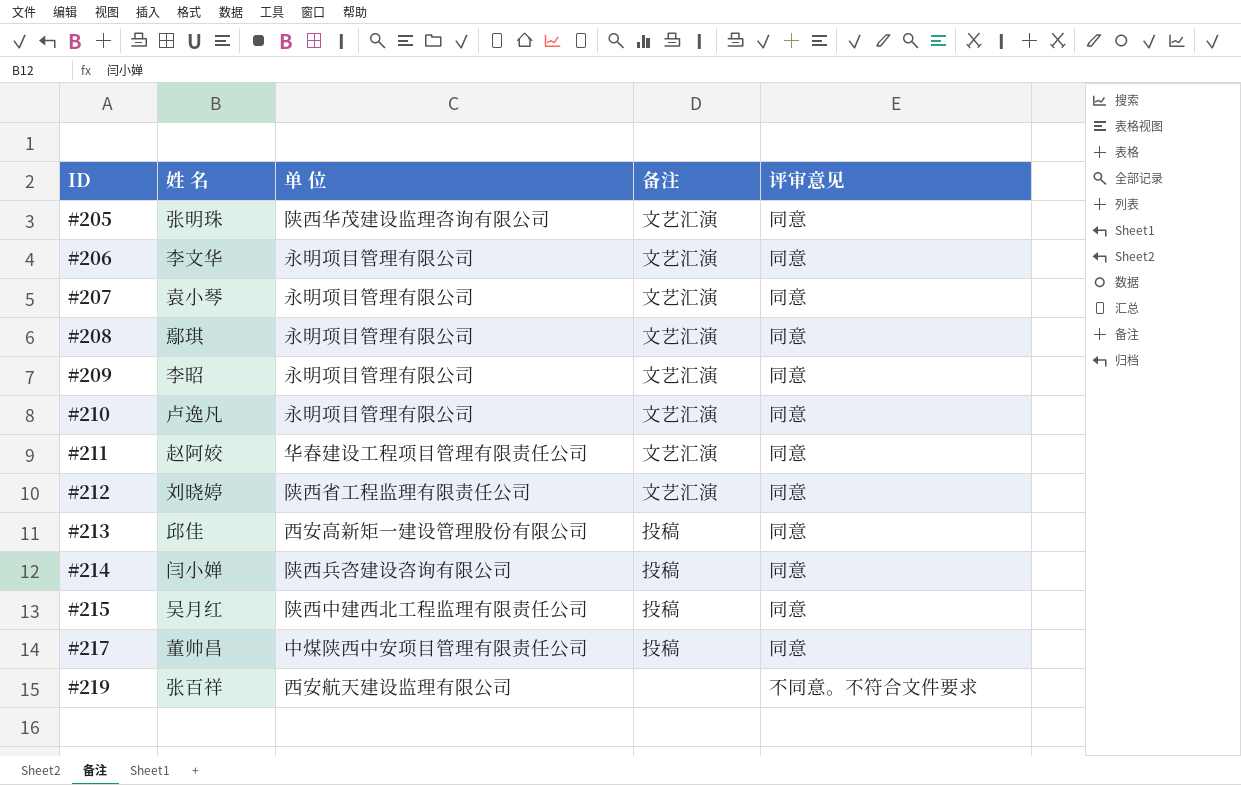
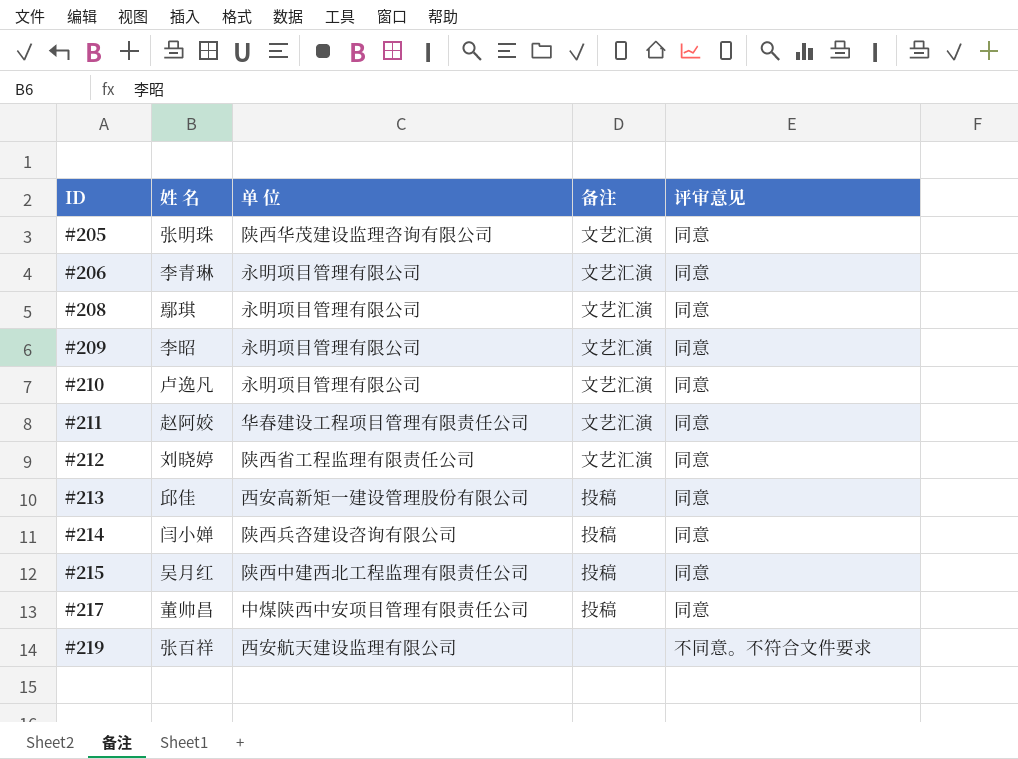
row #207: 袁小琴 | 永明项目管理有限公司 | 文艺汇演 | 同意 -> none
#206 | 姓 名: 李文华 -> 李青琳

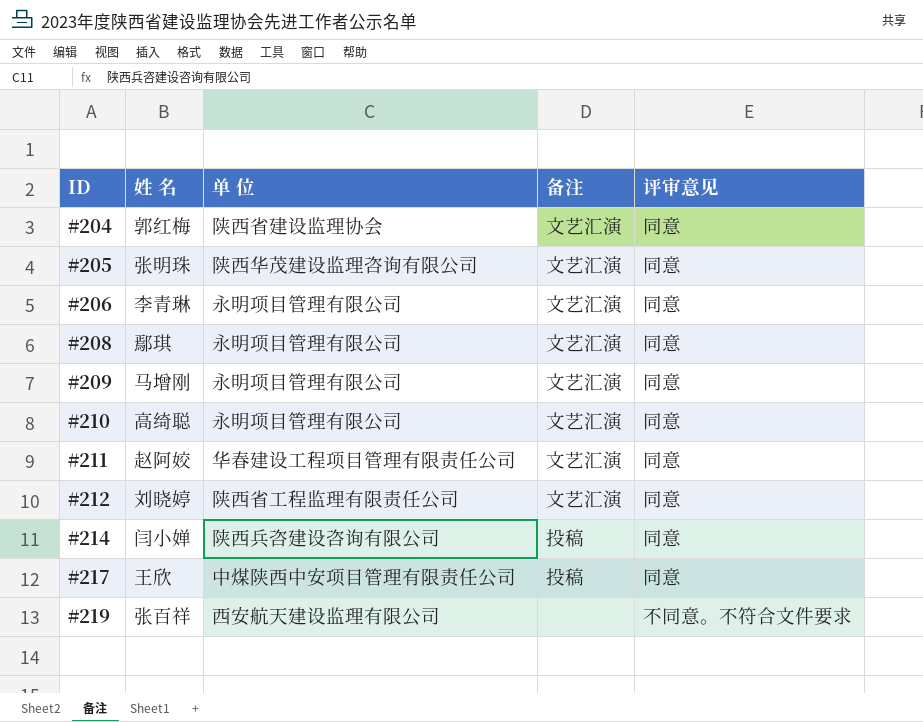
row #213: 邱佳 | 西安高新矩一建设管理股份有限公司 | 投稿 | 同意 -> none
row #215: 吴月红 | 陕西中建西北工程监理有限责任公司 | 投稿 | 同意 -> none
row #204: none -> 郭红梅 | 陕西省建设监理协会 | 文艺汇演 | 同意
#209 | 姓 名: 李昭 -> 马增刚
#210 | 姓 名: 卢逸凡 -> 高绮聪
#217 | 姓 名: 董帅昌 -> 王欣

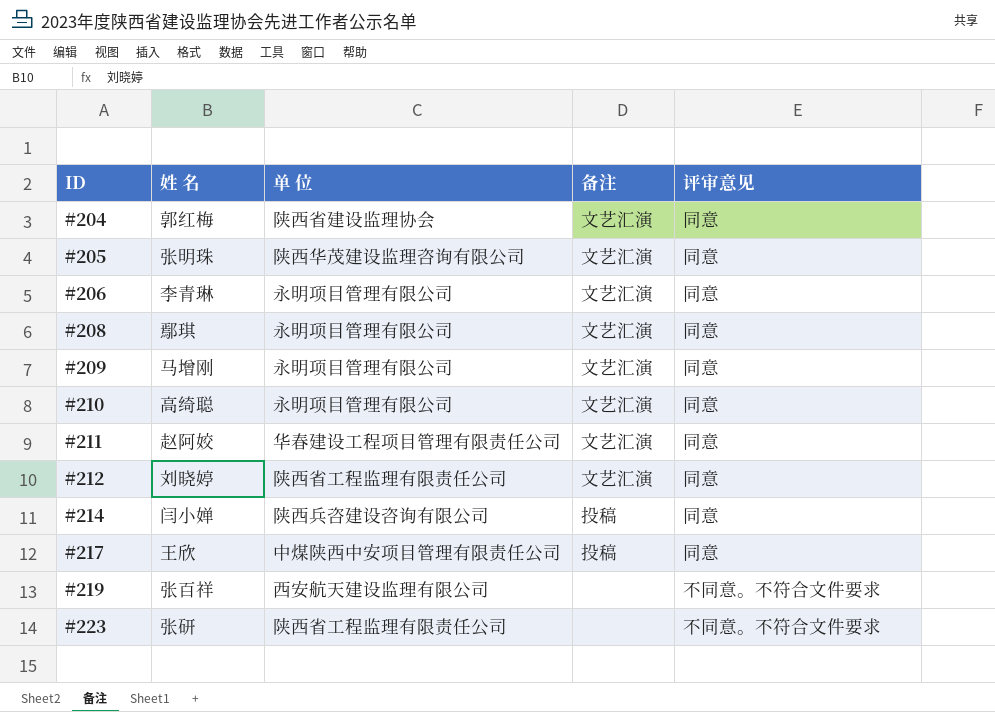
row #223: none -> 张研 | 陕西省工程监理有限责任公司 | none | 不同意。不符合文件要求

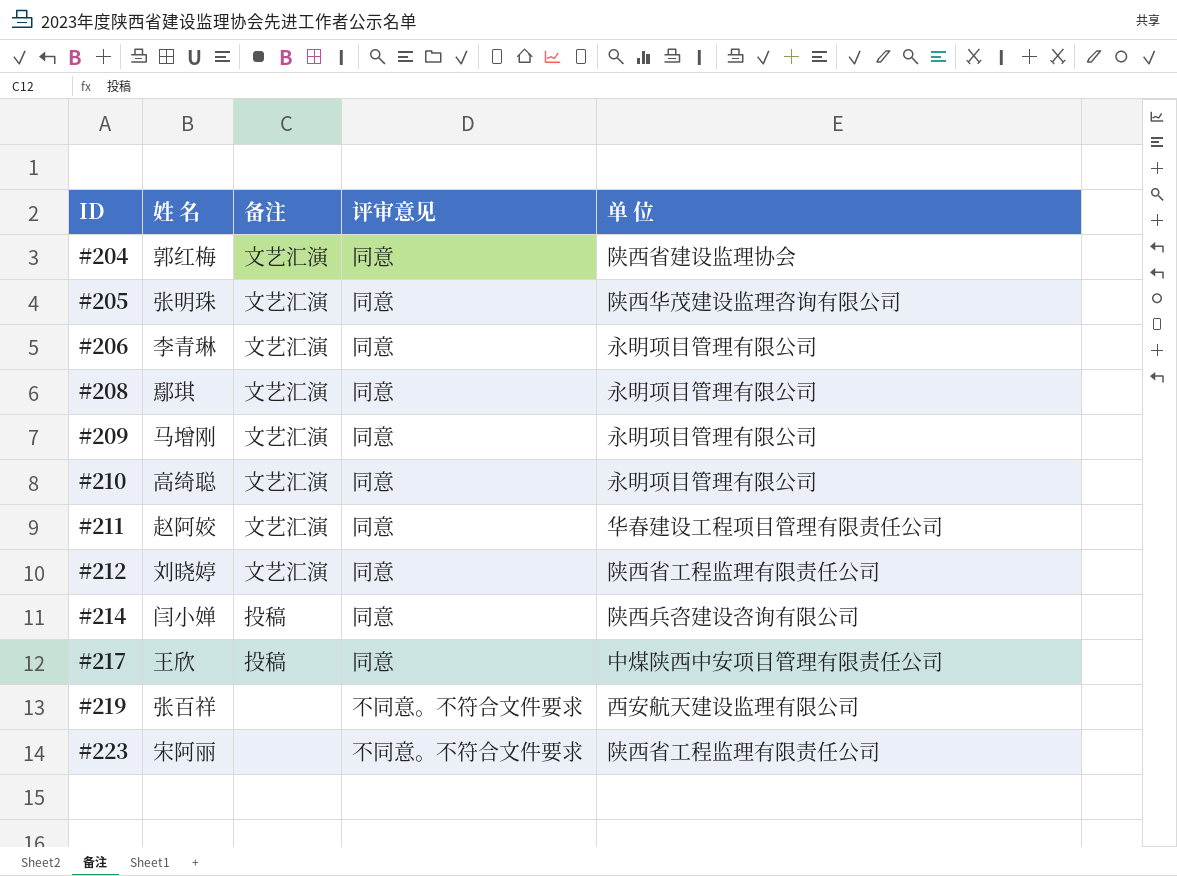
column 单 位 | position: 3 -> 5
#223 | 姓 名: 张研 -> 宋阿丽

